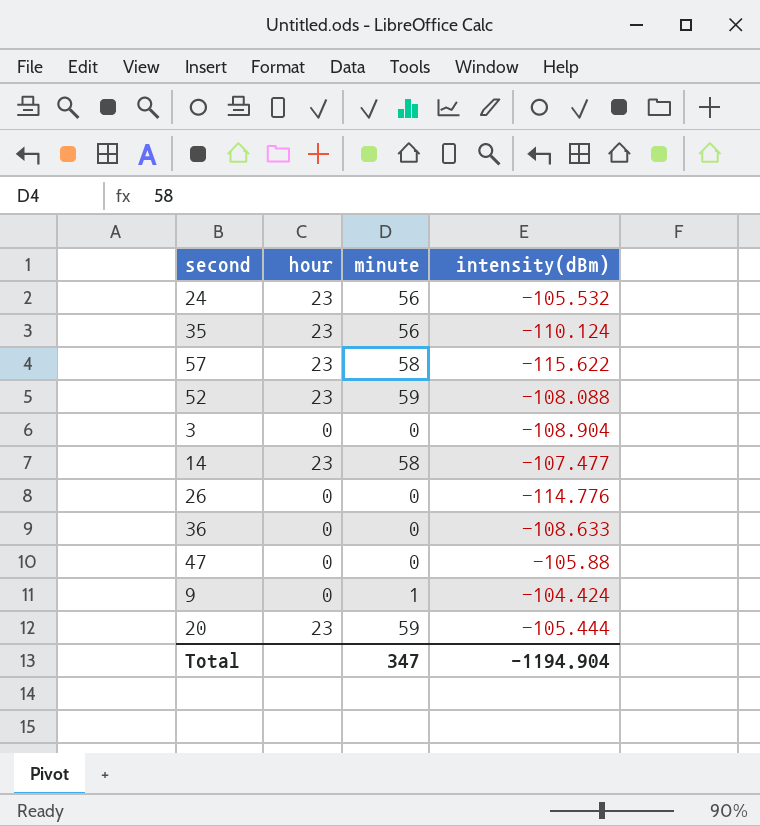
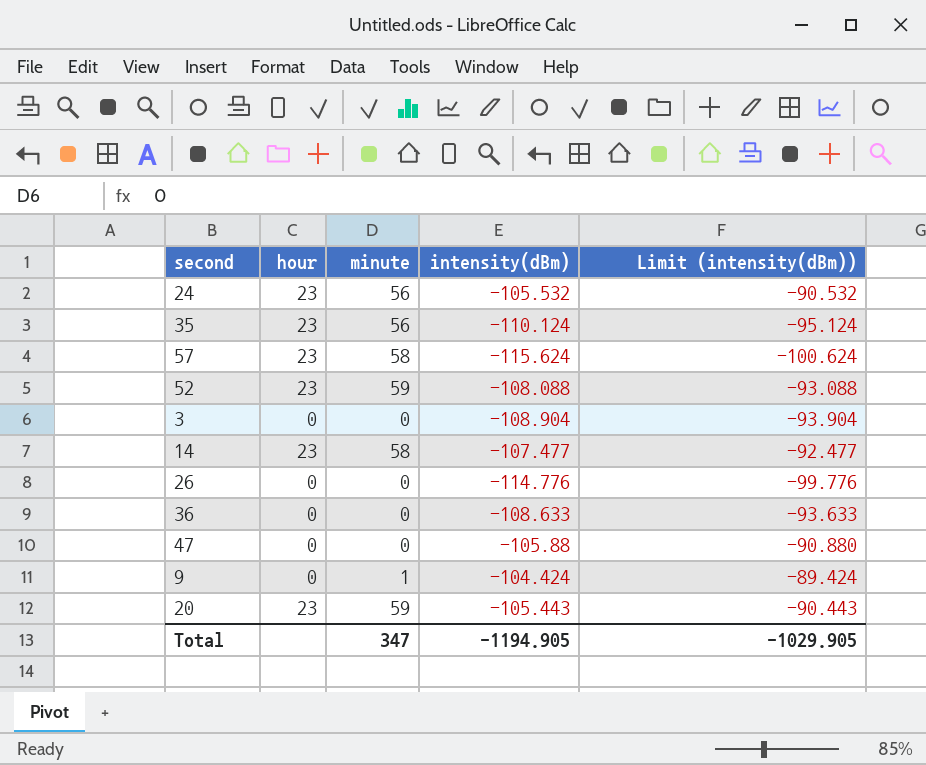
column Limit (intensity(dBm)) | formula: none -> [intensity(dBm)] + 15
57 | intensity(dBm): -115.622 -> -115.624
20 | intensity(dBm): -105.444 -> -105.443
Total | intensity(dBm): -1194.904 -> -1194.905

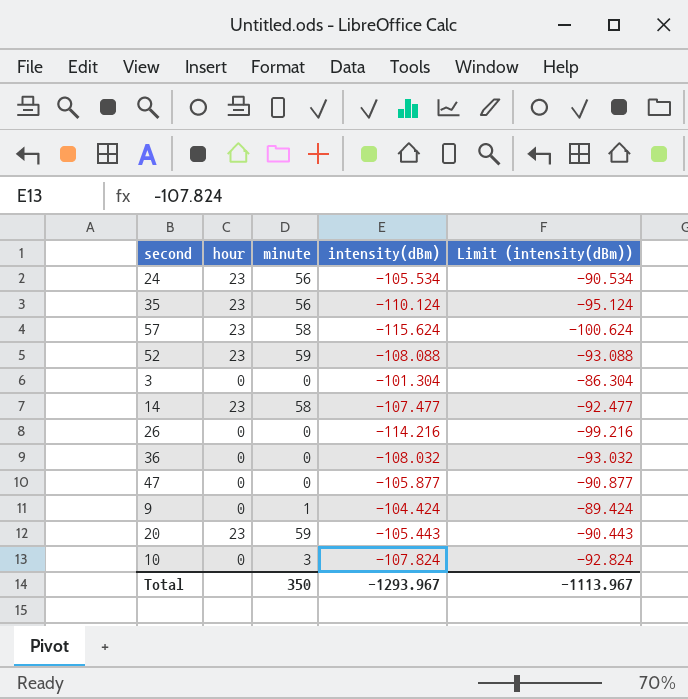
24 | intensity(dBm): -105.532 -> -105.534
24 | Limit (intensity(dBm)): -90.532 -> -90.534
3 | intensity(dBm): -108.904 -> -101.304
3 | Limit (intensity(dBm)): -93.904 -> -86.304
26 | intensity(dBm): -114.776 -> -114.216
26 | Limit (intensity(dBm)): -99.776 -> -99.216
36 | intensity(dBm): -108.633 -> -108.032
36 | Limit (intensity(dBm)): -93.633 -> -93.032
47 | intensity(dBm): -105.88 -> -105.877
47 | Limit (intensity(dBm)): -90.880 -> -90.877
row 10: none -> 0 | 3 | -107.824 | -92.824
Total | minute: 347 -> 350
Total | intensity(dBm): -1194.905 -> -1293.967
Total | Limit (intensity(dBm)): -1029.905 -> -1113.967

